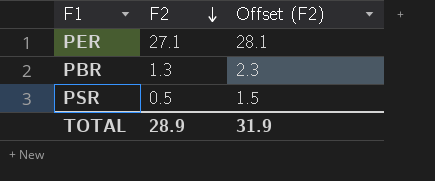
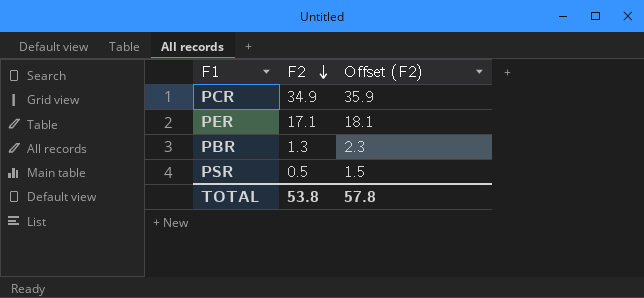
row PCR: none -> 34.9 | 35.9
PER | F2: 27.1 -> 17.1
PER | Offset (F2): 28.1 -> 18.1
TOTAL | F2: 28.9 -> 53.8
TOTAL | Offset (F2): 31.9 -> 57.8

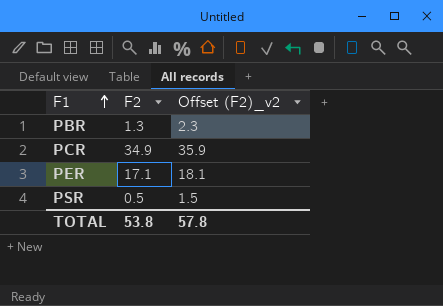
row order: F2 descending -> F1 ascending
column name: Offset (F2) -> Offset (F2)_v2

